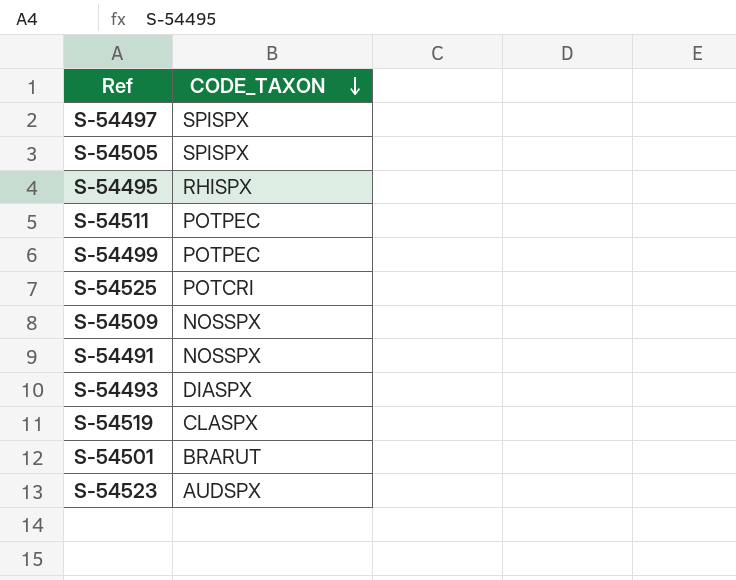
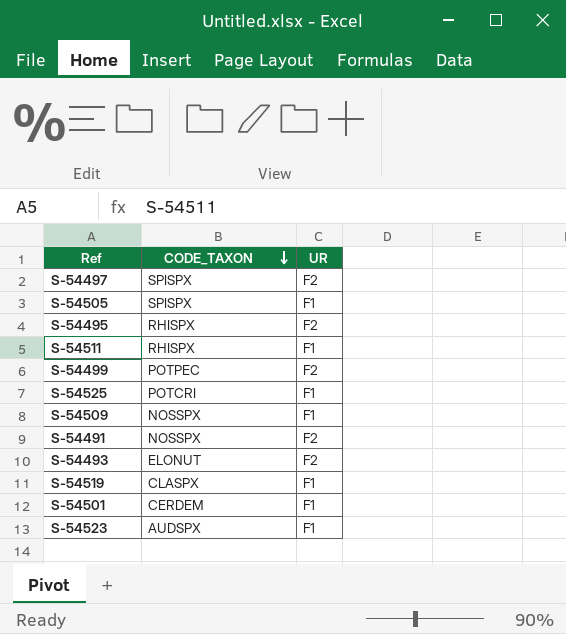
column UR | position: none -> 3
S-54511 | CODE_TAXON: POTPEC -> RHISPX
S-54493 | CODE_TAXON: DIASPX -> ELONUT
S-54501 | CODE_TAXON: BRARUT -> CERDEM

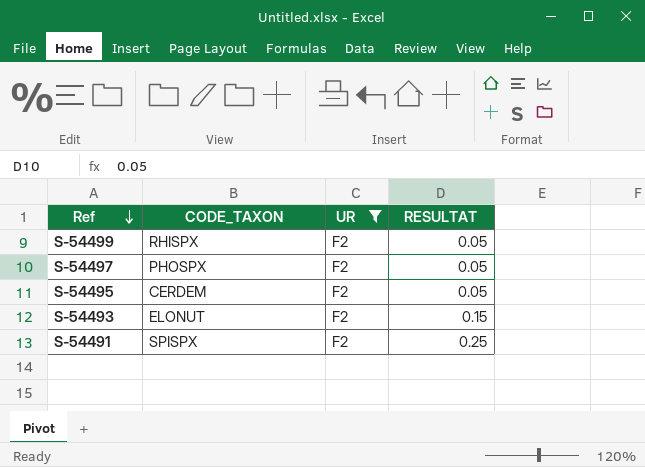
filter: none -> UR = F2
row order: CODE_TAXON descending -> Ref descending
column RESULTAT | position: none -> 4
S-54499 | CODE_TAXON: POTPEC -> RHISPX
S-54497 | CODE_TAXON: SPISPX -> PHOSPX
S-54495 | CODE_TAXON: RHISPX -> CERDEM
S-54491 | CODE_TAXON: NOSSPX -> SPISPX

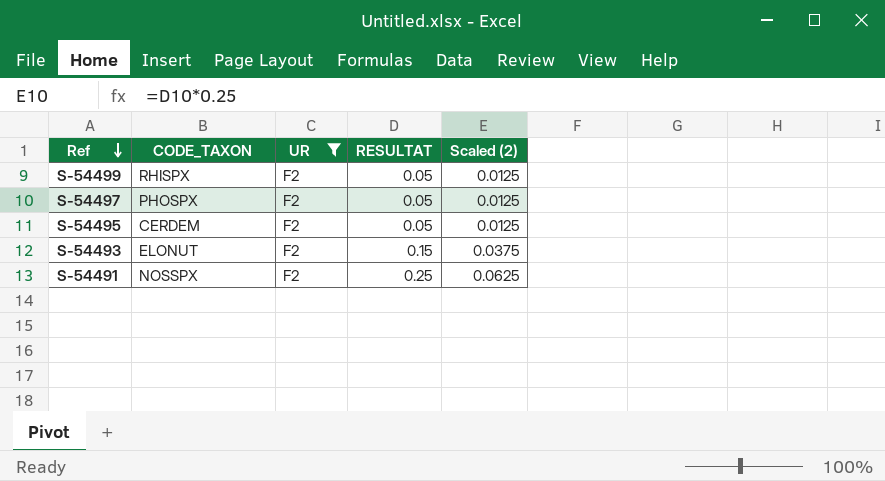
column Scaled (2) | formula: none -> [RESULTAT] * 0.25
S-54491 | CODE_TAXON: SPISPX -> NOSSPX

